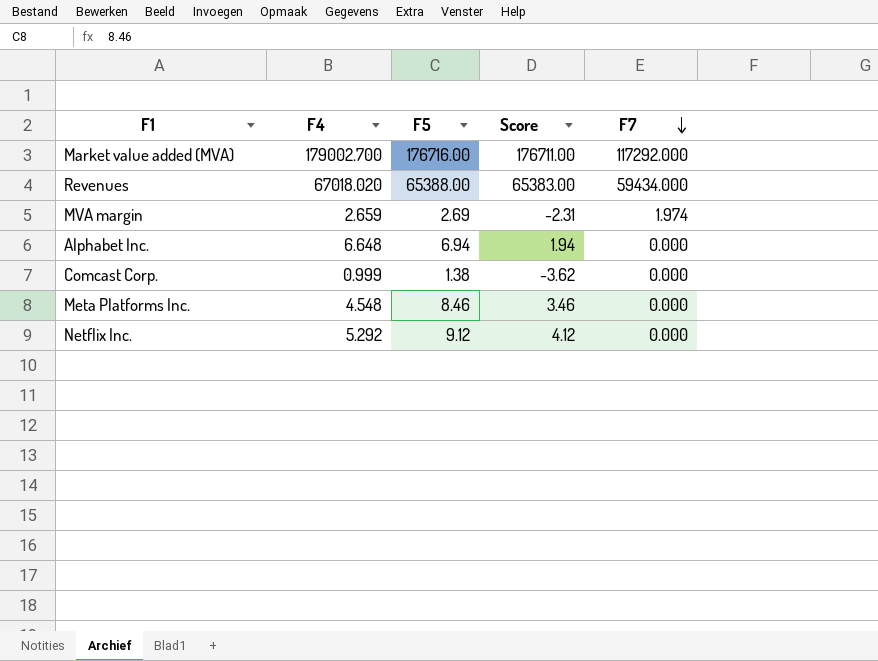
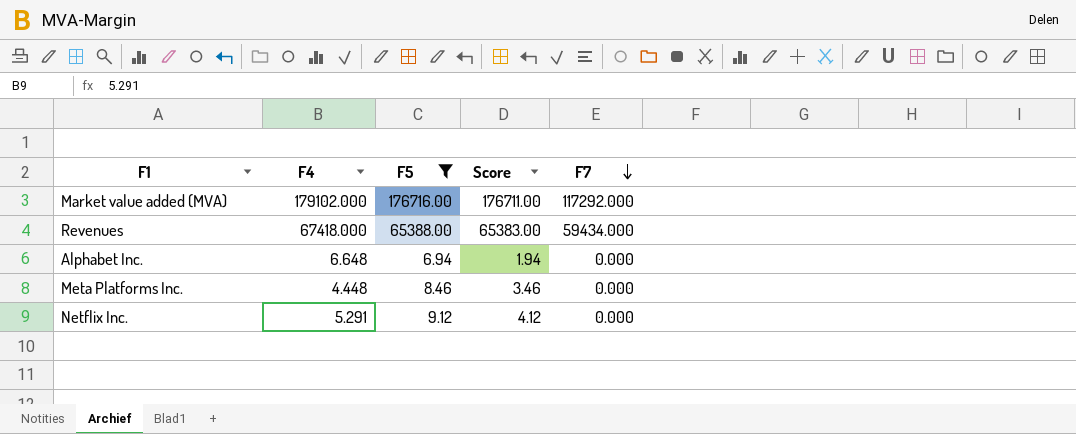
filter: none -> F5 >= 6.94
Market value added (MVA) | F4: 179002.700 -> 179102.000
Revenues | F4: 67018.020 -> 67418.000
Meta Platforms Inc. | F4: 4.548 -> 4.448
Netflix Inc. | F4: 5.292 -> 5.291

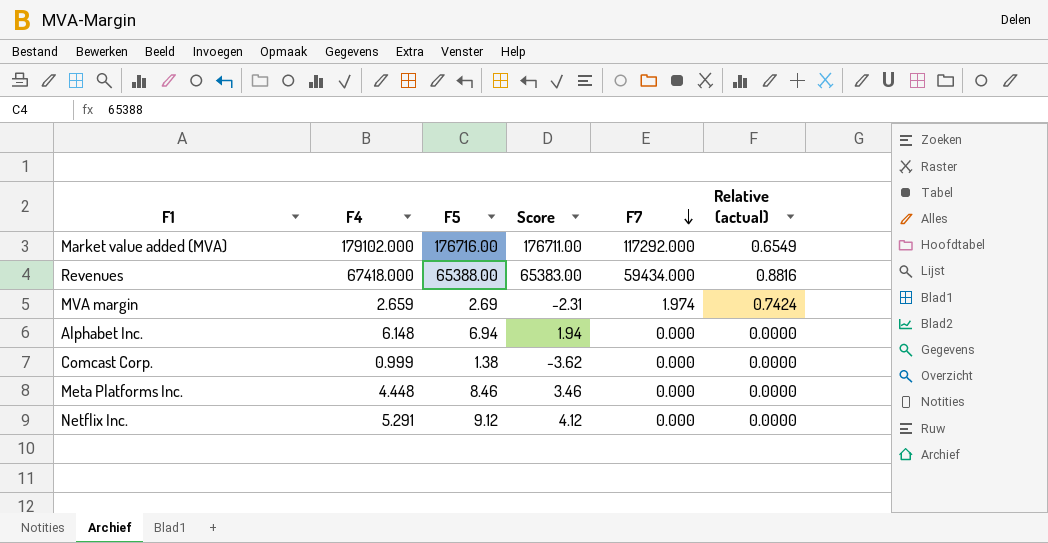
filter: F5 >= 6.94 -> none
column Relative (actual) | formula: none -> [F7] / [F4]
Alphabet Inc. | F4: 6.648 -> 6.148

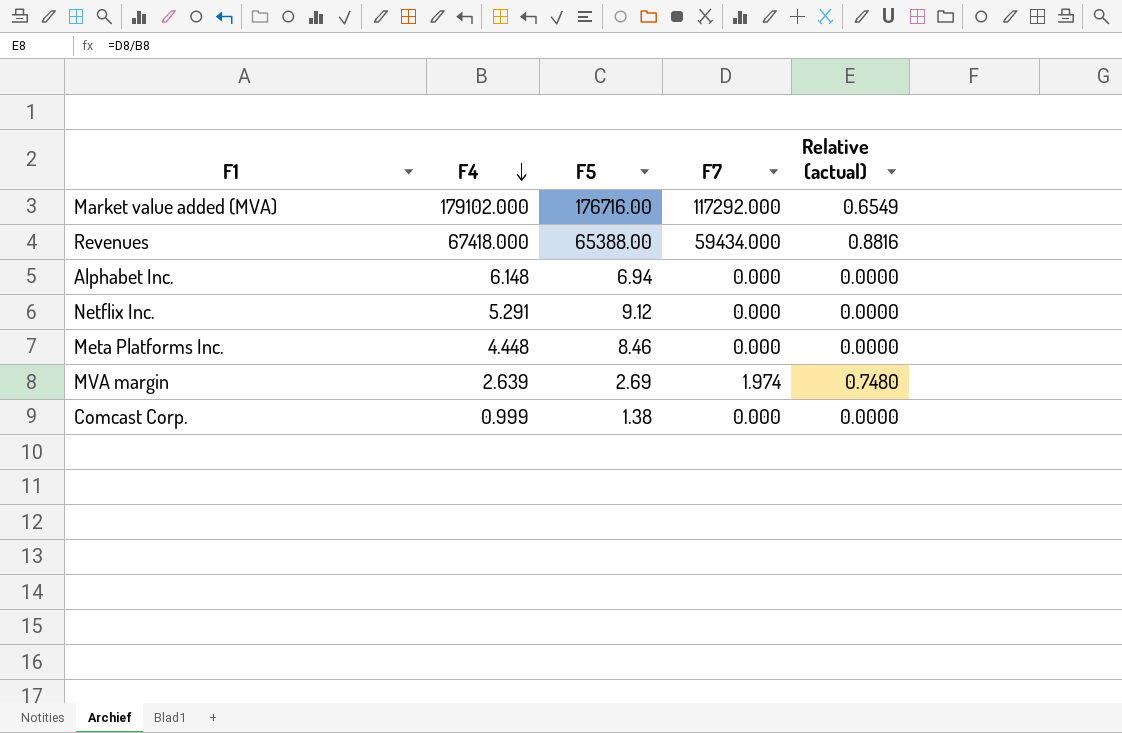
row order: F7 descending -> F4 descending
column Score | formula: [F5] - 5 -> none
MVA margin | F4: 2.659 -> 2.639
MVA margin | Relative (actual): 0.7424 -> 0.7480

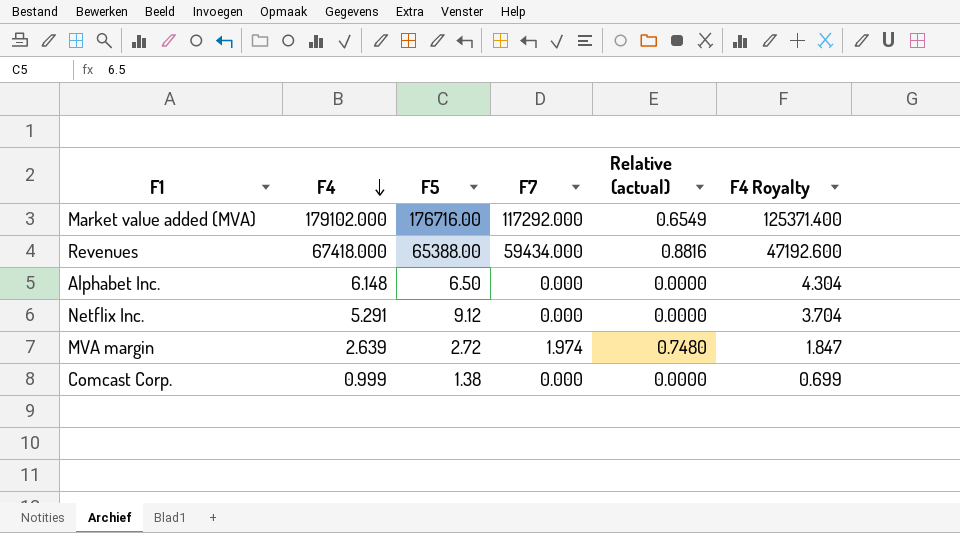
column F4 Royalty | formula: none -> [F4] * 0.7
row Meta Platforms Inc.: 4.448 | 8.46 | 0.000 | 0.0000 -> none
Alphabet Inc. | F5: 6.94 -> 6.50
MVA margin | F5: 2.69 -> 2.72

